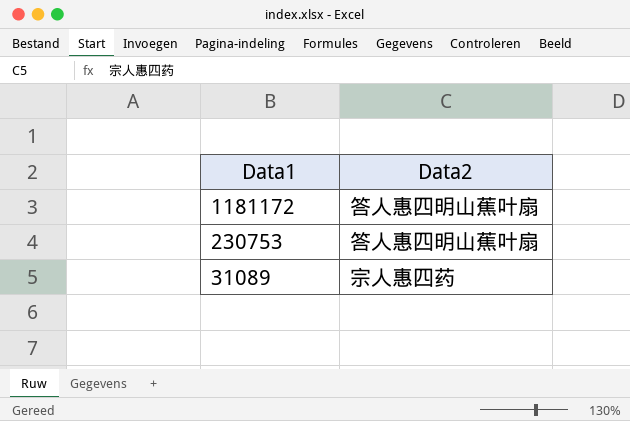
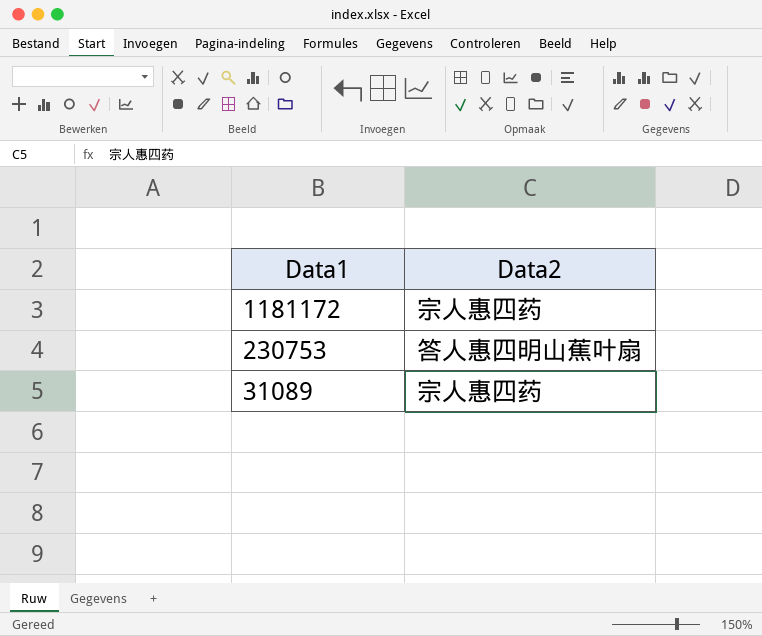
1181172 | Data2: 答人惠四明山蕉叶扇 -> 宗人惠四药

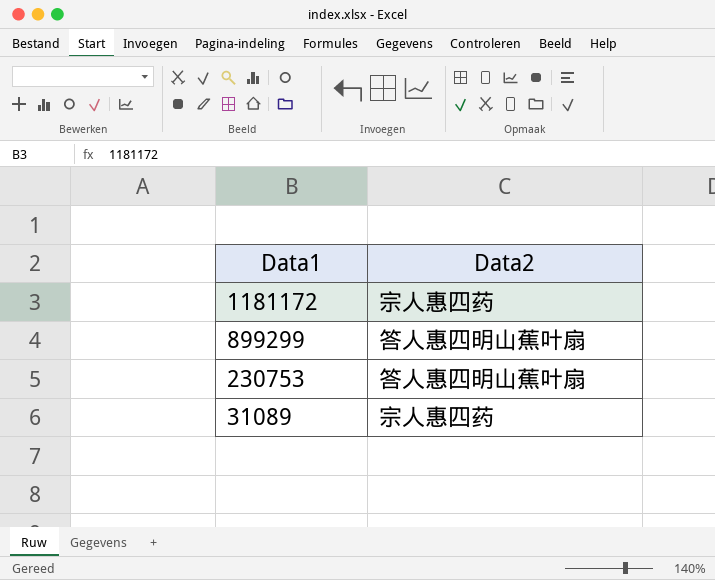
row 899299: none -> 答人惠四明山蕉叶扇

